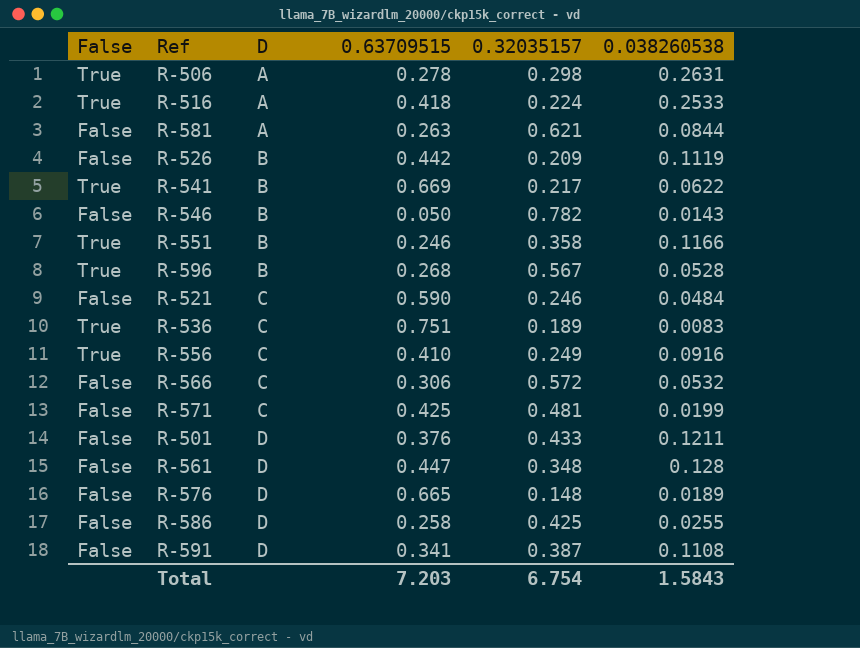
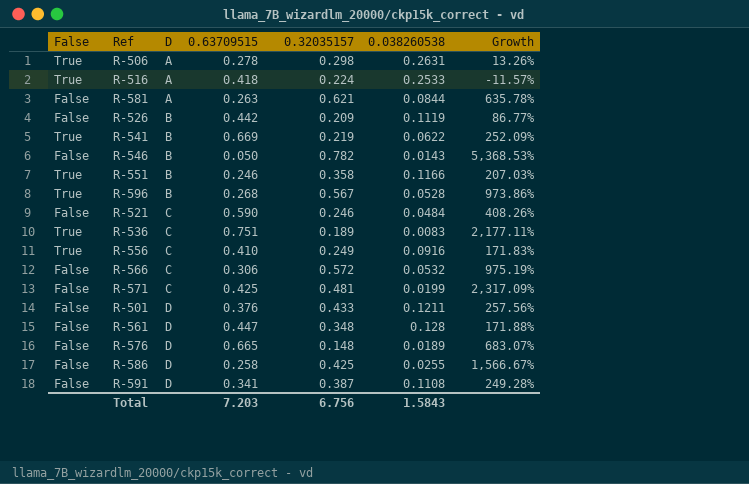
column Growth | formula: none -> ([0.32035157] - [0.038260538]) / [0.038260538]
R-541 | 0.32035157: 0.217 -> 0.219
Total | 0.32035157: 6.754 -> 6.756

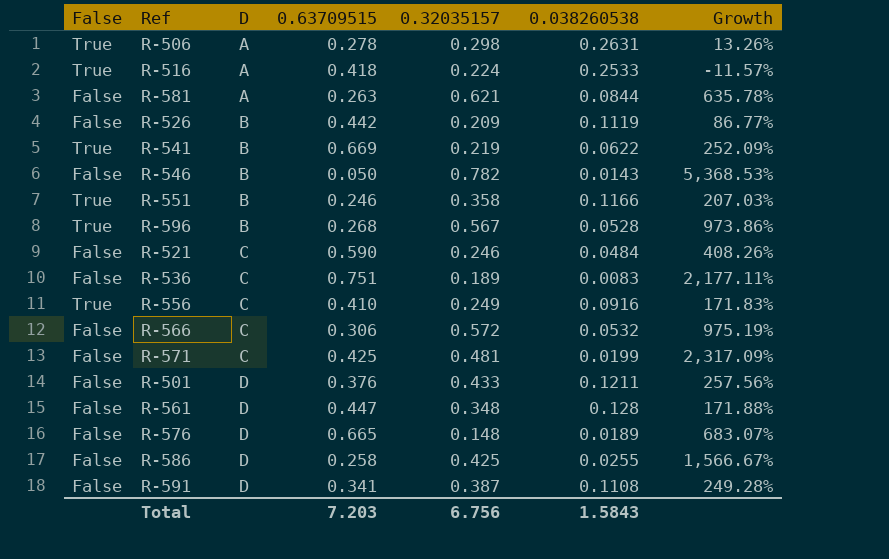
R-536 | False: True -> False

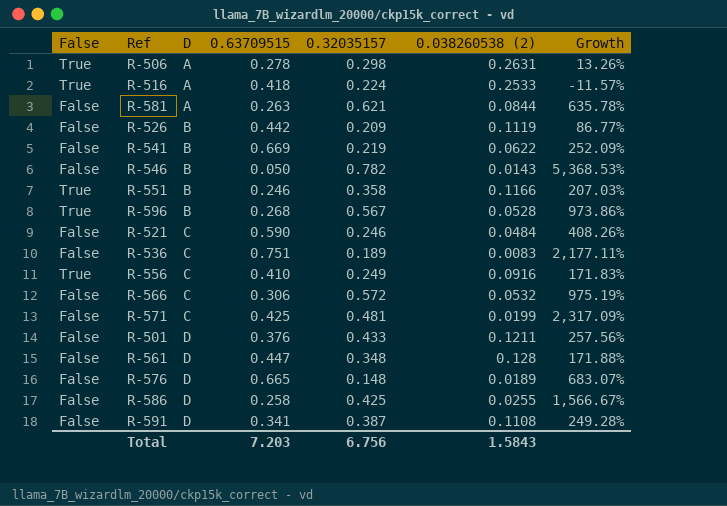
column name: 0.038260538 -> 0.038260538 (2)
R-541 | False: True -> False

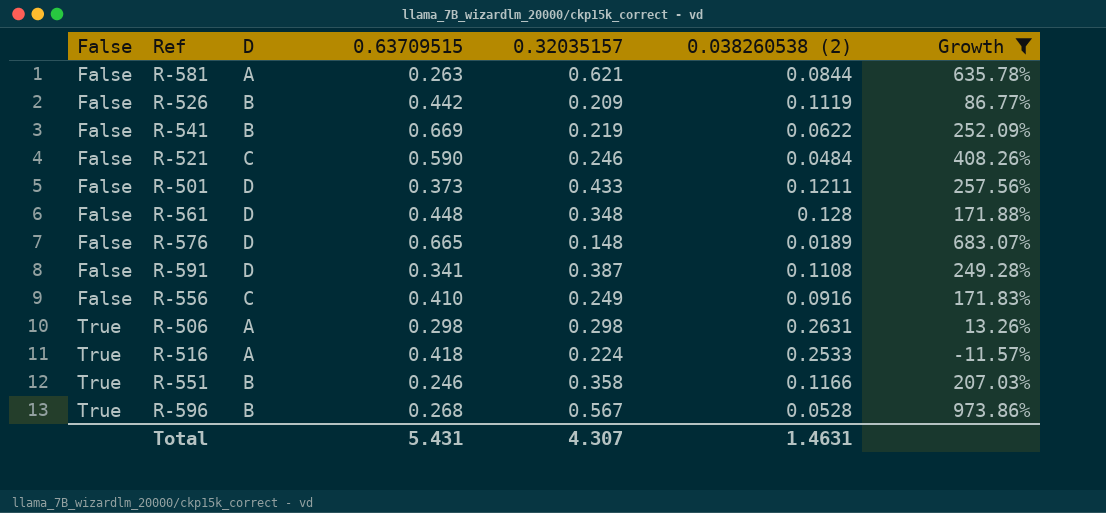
filter: none -> Growth <= 973.86%
row order: D ascending -> False ascending
R-501 | 0.63709515: 0.376 -> 0.373
R-561 | 0.63709515: 0.447 -> 0.448
R-556 | False: True -> False
R-506 | 0.63709515: 0.278 -> 0.298
Total | 0.63709515: 7.203 -> 5.431
Total | 0.32035157: 6.756 -> 4.307
Total | 0.038260538 (2): 1.5843 -> 1.4631

